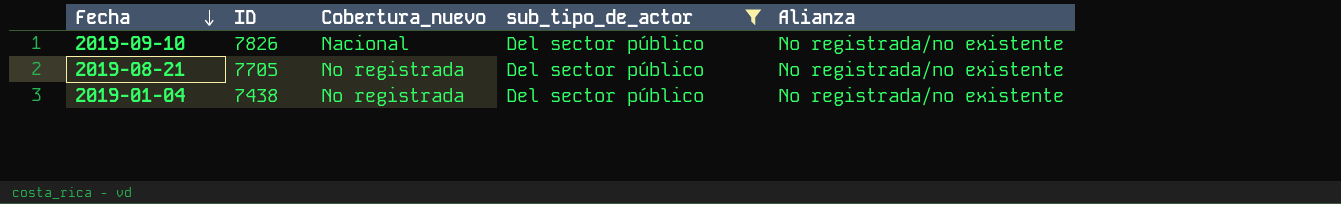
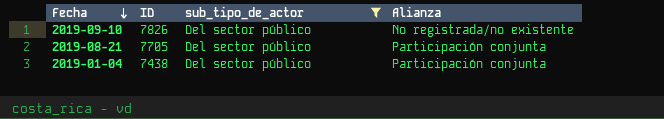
column Cobertura_nuevo | position: 3 -> none
2019-08-21 | Alianza: No registrada/no existente -> Participación conjunta
2019-01-04 | Alianza: No registrada/no existente -> Participación conjunta

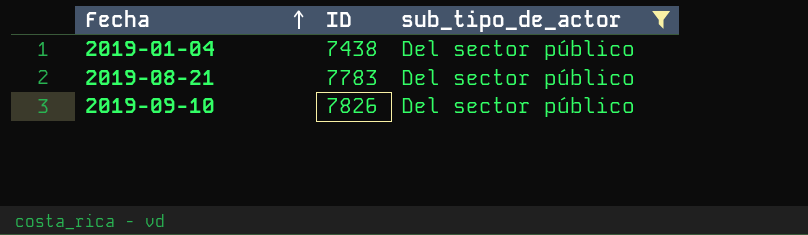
row order: Fecha descending -> Fecha ascending
column Alianza | position: 4 -> none
2019-08-21 | ID: 7705 -> 7783

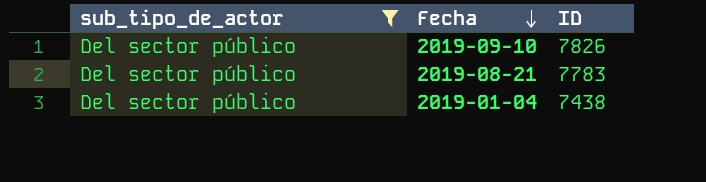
row order: Fecha ascending -> Fecha descending
column sub_tipo_de_actor | position: 3 -> 1

